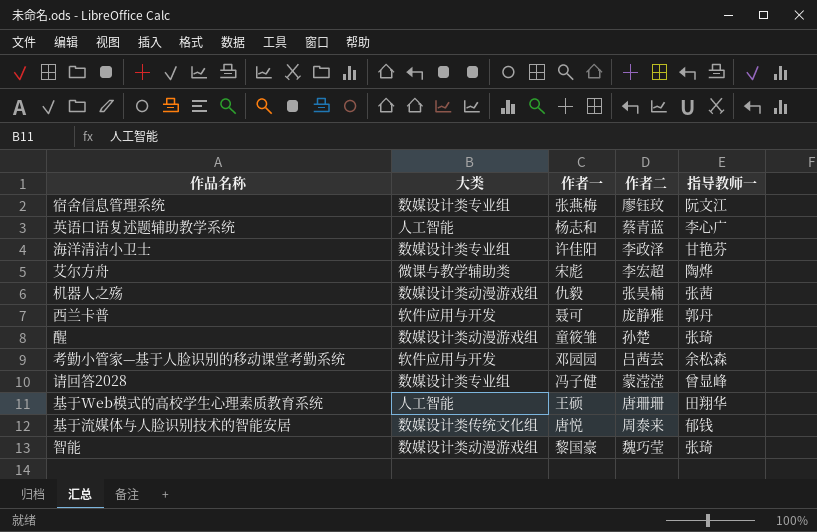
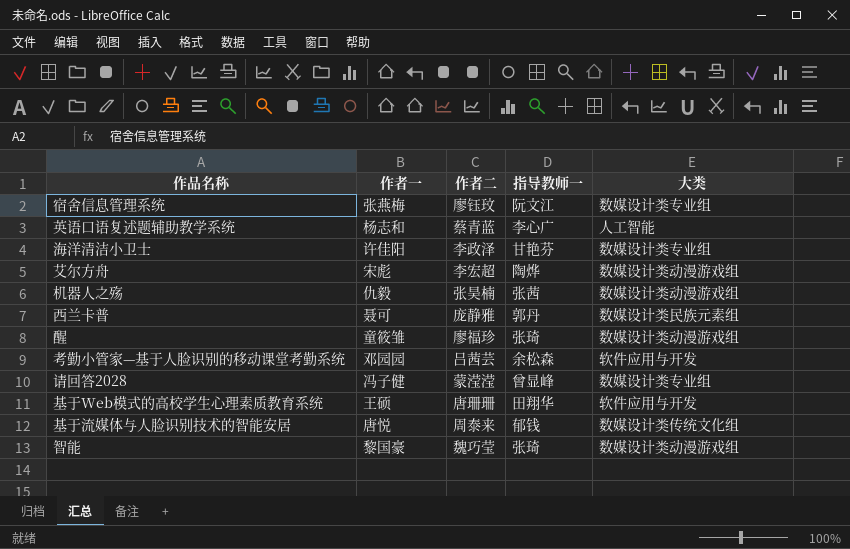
column 大类 | position: 2 -> 5
艾尔方舟 | 大类: 微课与教学辅助类 -> 数媒设计类动漫游戏组
西兰卡普 | 大类: 软件应用与开发 -> 数媒设计类民族元素组
醒 | 作者二: 孙楚 -> 廖福珍
基于Web模式的高校学生心理素质教育系统 | 大类: 人工智能 -> 软件应用与开发

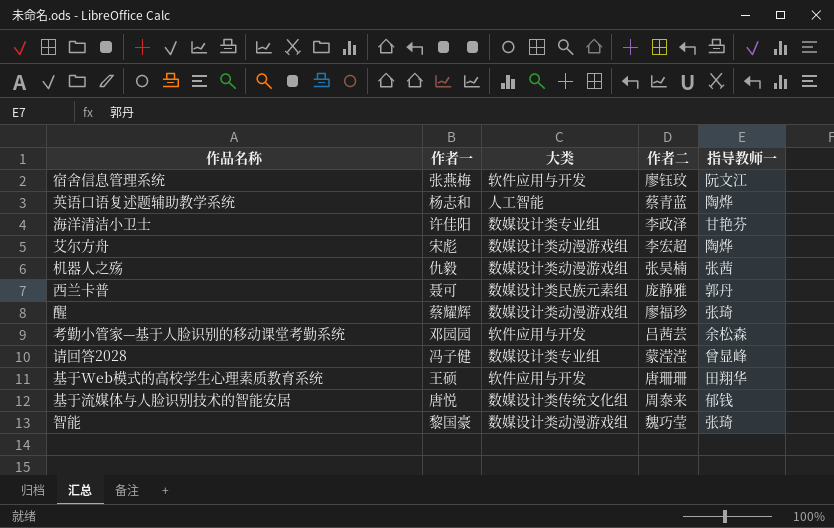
column 大类 | position: 5 -> 3
宿舍信息管理系统 | 大类: 数媒设计类专业组 -> 软件应用与开发
英语口语复述题辅助教学系统 | 指导教师一: 李心广 -> 陶烨
醒 | 作者一: 童筱雏 -> 蔡耀辉

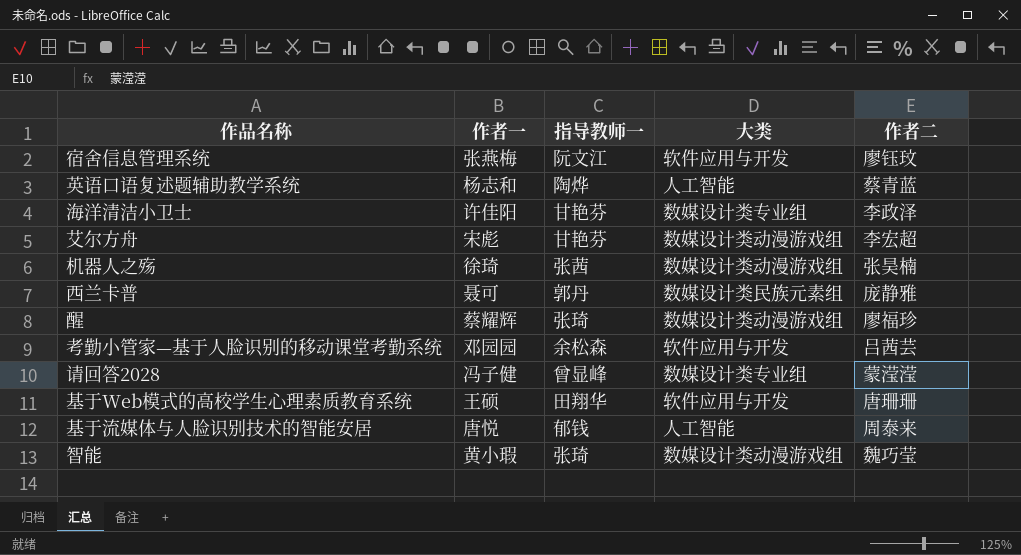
column 指导教师一 | position: 5 -> 3
艾尔方舟 | 指导教师一: 陶烨 -> 甘艳芬
机器人之殇 | 作者一: 仇毅 -> 徐琦
基于流媒体与人脸识别技术的智能安居 | 大类: 数媒设计类传统文化组 -> 人工智能
智能 | 作者一: 黎国豪 -> 黄小瑕

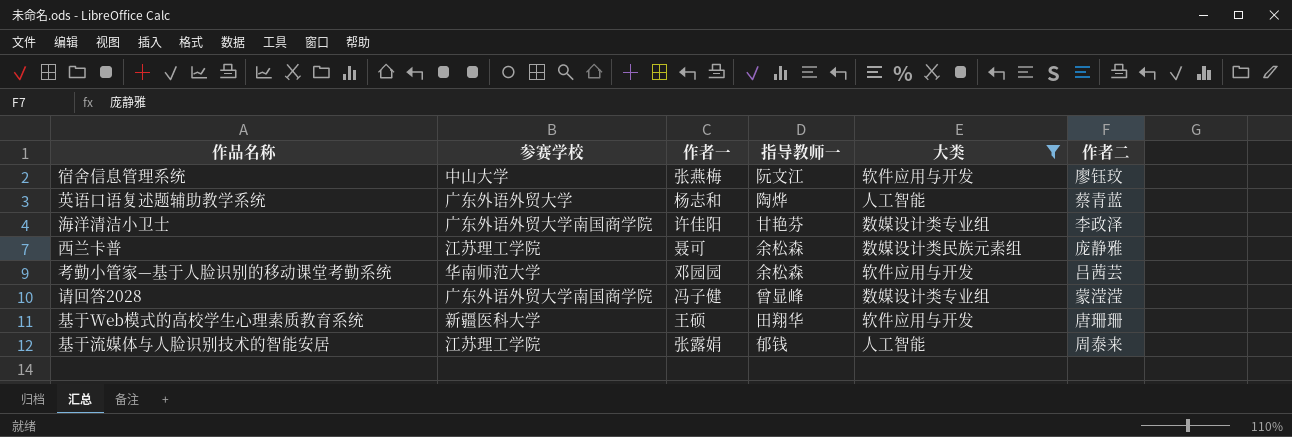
filter: none -> 大类 != 数媒设计类动漫游戏组
column 参赛学校 | position: none -> 2
西兰卡普 | 指导教师一: 郭丹 -> 余松森
基于流媒体与人脸识别技术的智能安居 | 作者一: 唐悦 -> 张露娟

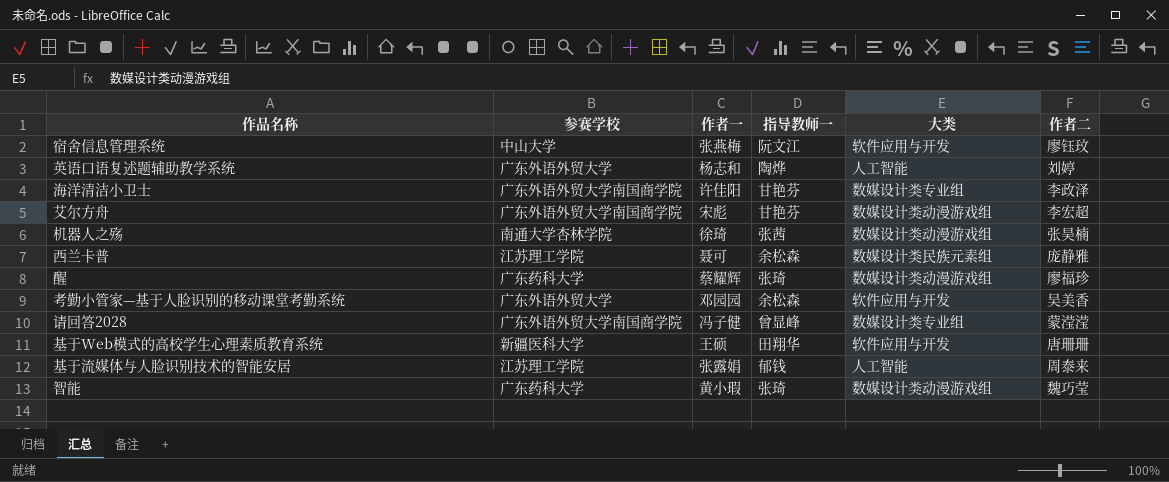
filter: 大类 != 数媒设计类动漫游戏组 -> none
英语口语复述题辅助教学系统 | 作者二: 蔡青蓝 -> 刘婷
考勤小管家—基于人脸识别的移动课堂考勤系统 | 参赛学校: 华南师范大学 -> 广东外语外贸大学
考勤小管家—基于人脸识别的移动课堂考勤系统 | 作者二: 吕茜芸 -> 吴美香

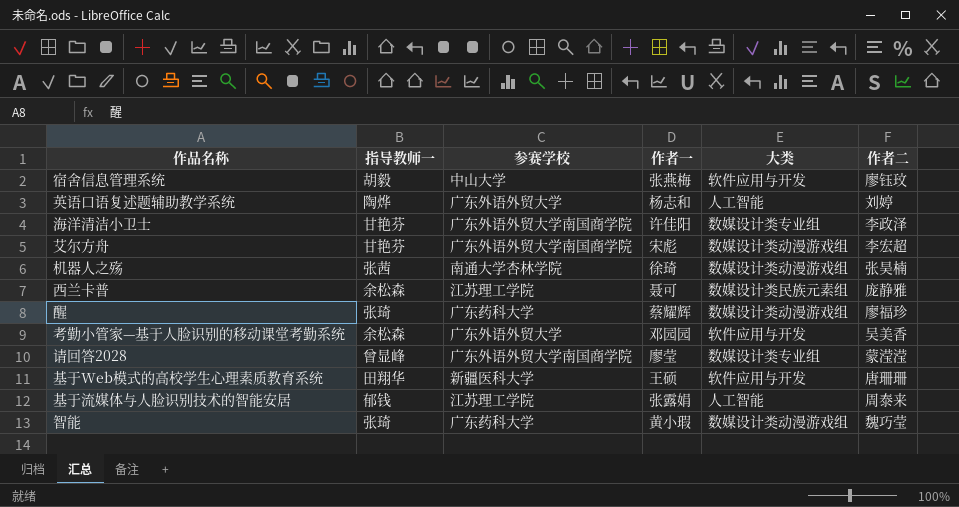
column 指导教师一 | position: 4 -> 2
宿舍信息管理系统 | 指导教师一: 阮文江 -> 胡毅
请回答2028 | 作者一: 冯子健 -> 廖莹

